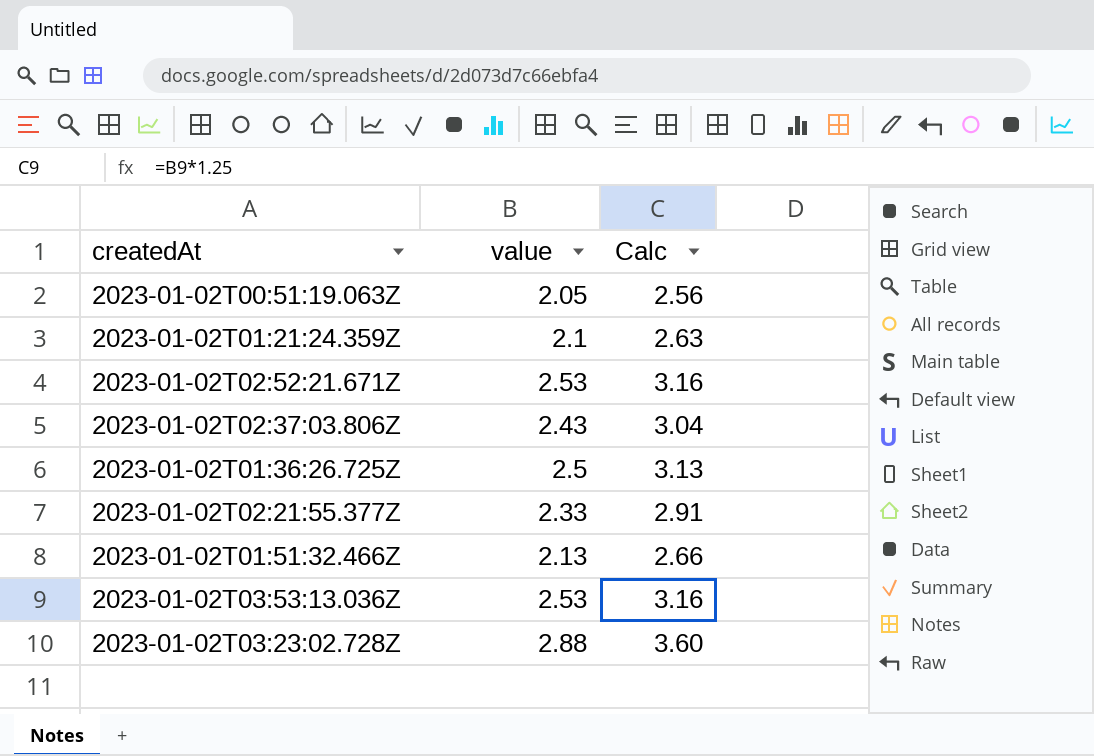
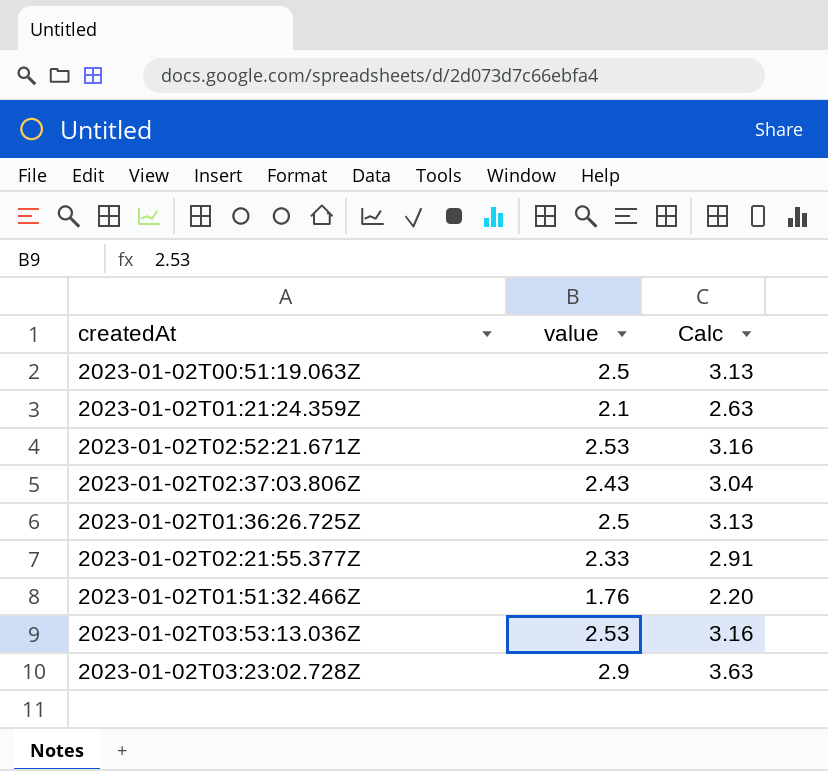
2023-01-02T00:51:19.063Z | value: 2.05 -> 2.5
2023-01-02T00:51:19.063Z | Calc: 2.56 -> 3.13
2023-01-02T01:51:32.466Z | value: 2.13 -> 1.76
2023-01-02T01:51:32.466Z | Calc: 2.66 -> 2.20
2023-01-02T03:23:02.728Z | value: 2.88 -> 2.9
2023-01-02T03:23:02.728Z | Calc: 3.60 -> 3.63

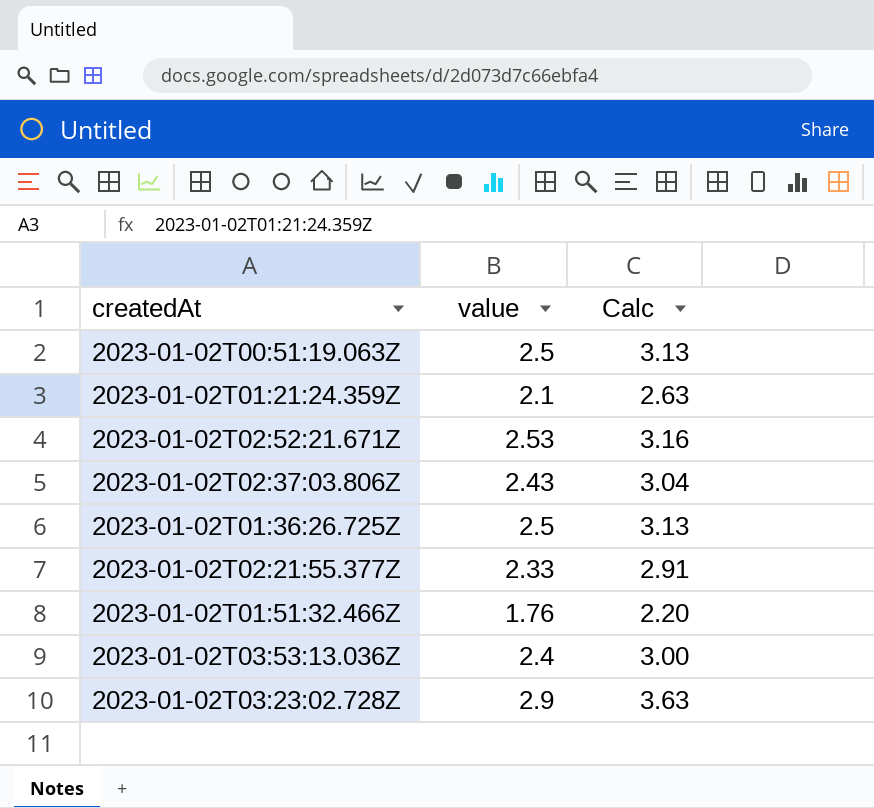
2023-01-02T03:53:13.036Z | value: 2.53 -> 2.4
2023-01-02T03:53:13.036Z | Calc: 3.16 -> 3.00

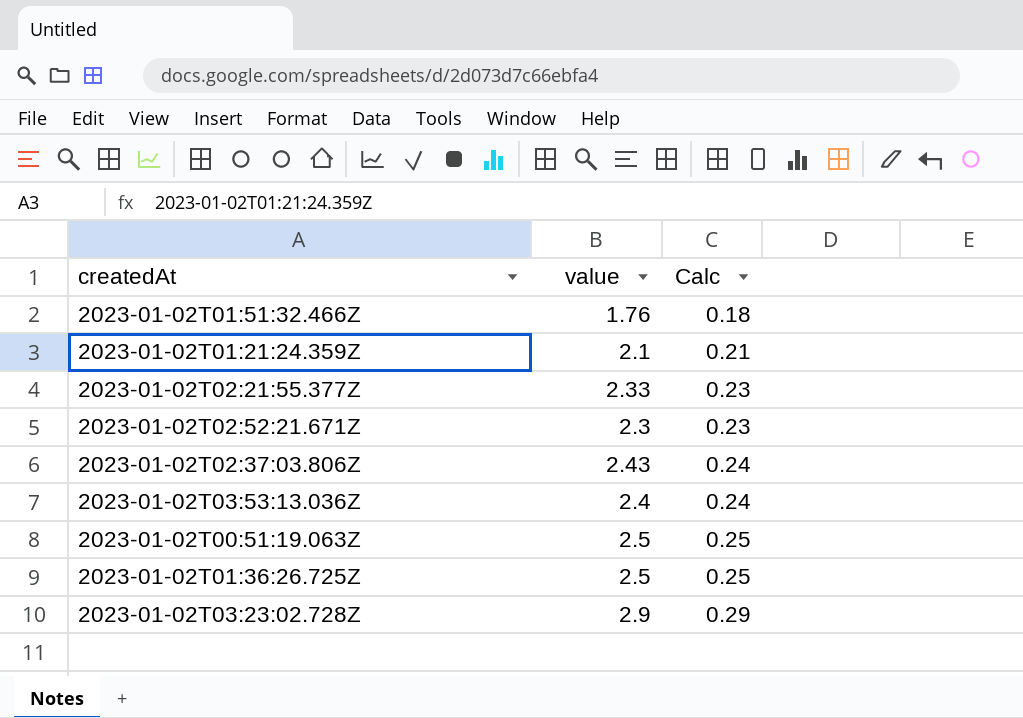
row order: none -> Calc ascending
column Calc | formula: [value] * 1.25 -> [value] * 0.1
2023-01-02T02:52:21.671Z | value: 2.53 -> 2.3

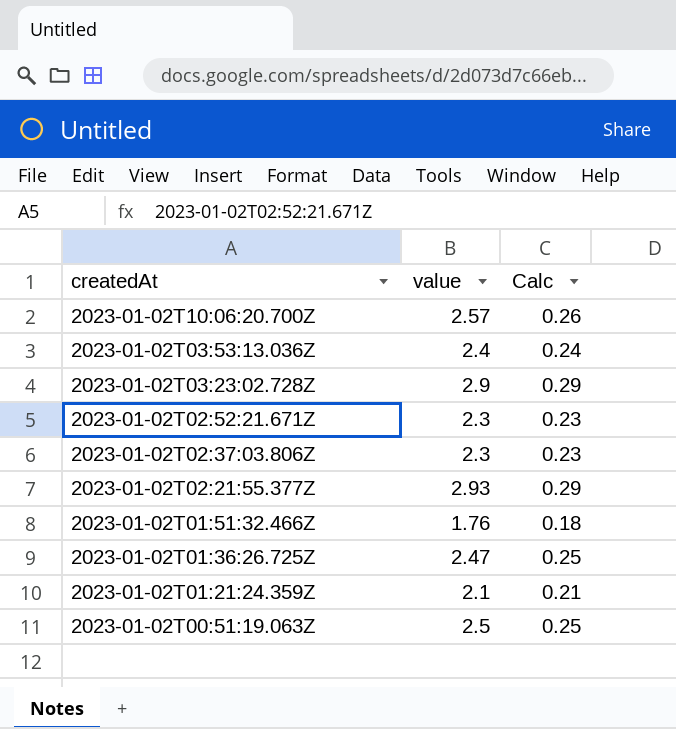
row order: Calc ascending -> createdAt descending
row 2023-01-02T10:06:20.700Z: none -> 2.57 | 0.26
2023-01-02T02:37:03.806Z | value: 2.43 -> 2.3
2023-01-02T02:37:03.806Z | Calc: 0.24 -> 0.23
2023-01-02T02:21:55.377Z | value: 2.33 -> 2.93
2023-01-02T02:21:55.377Z | Calc: 0.23 -> 0.29
2023-01-02T01:36:26.725Z | value: 2.5 -> 2.47

